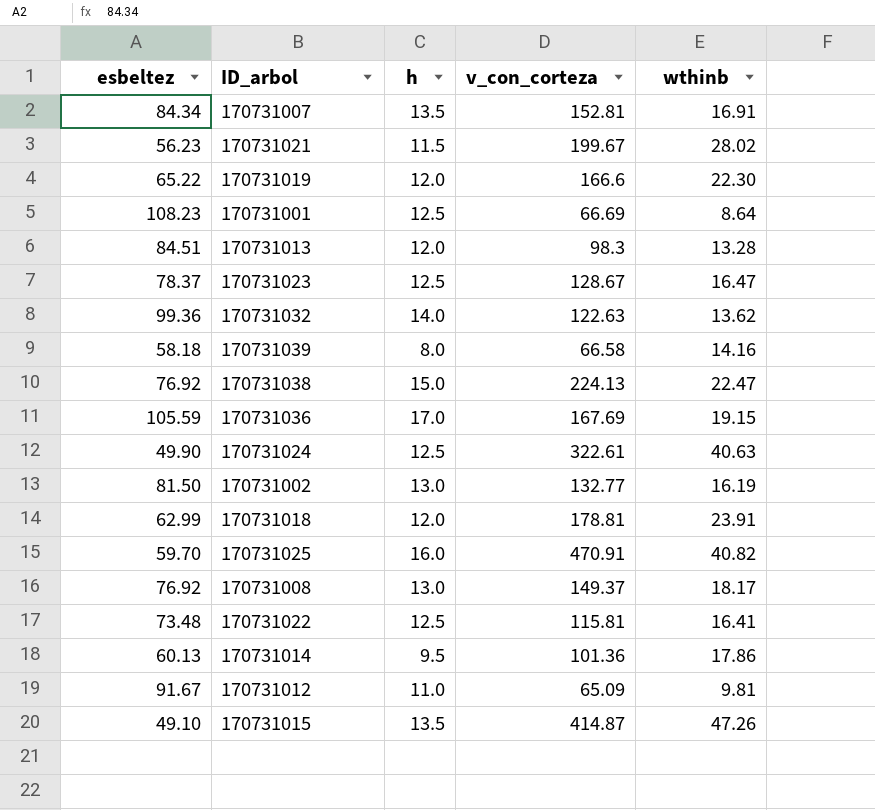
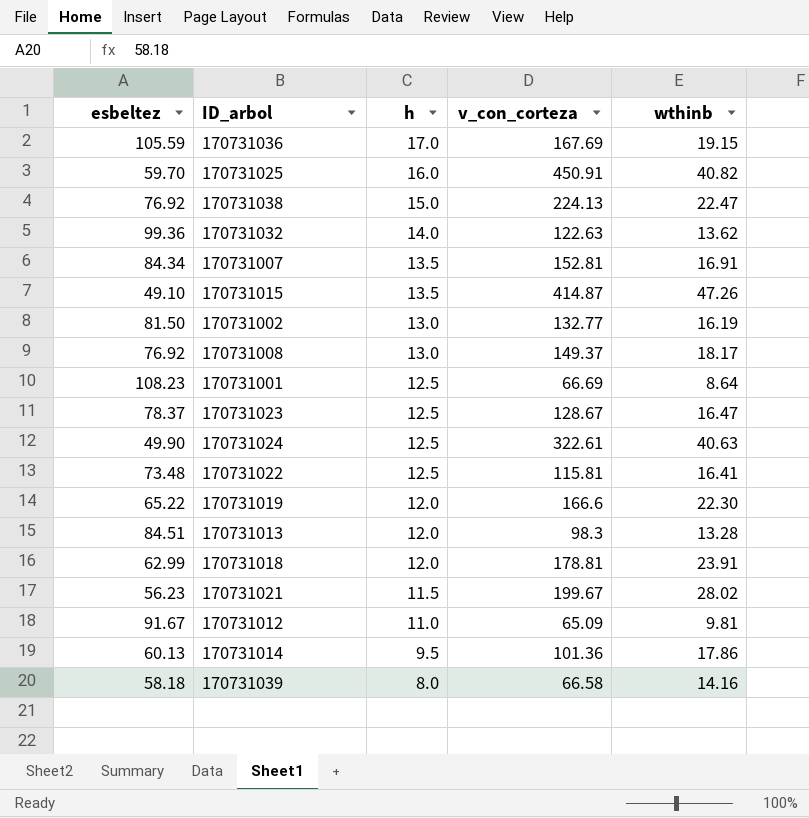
row order: none -> h descending
170731025 | v_con_corteza: 470.91 -> 450.91

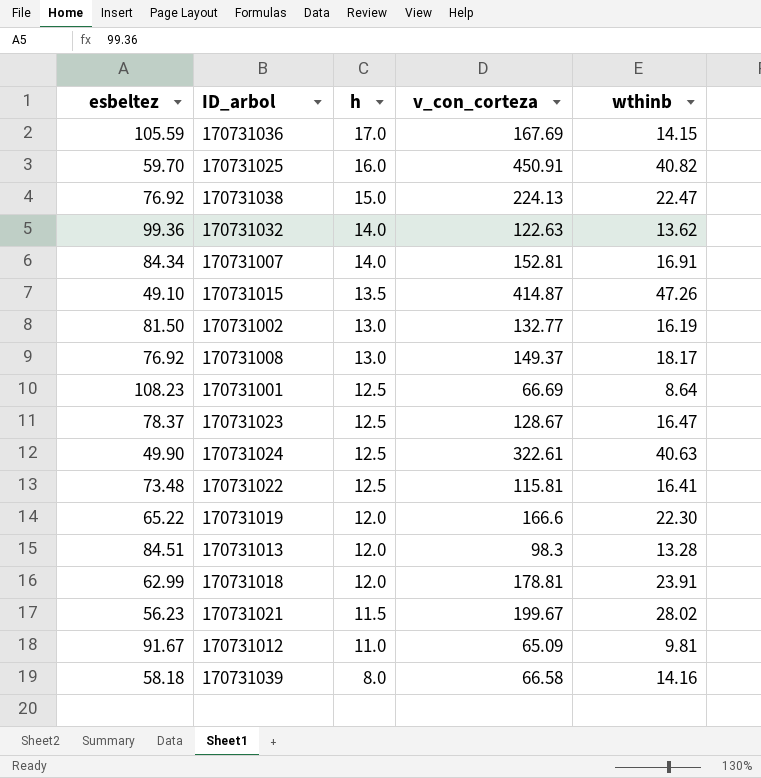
row 170731014: 60.13 | 9.5 | 101.36 | 17.86 -> none
170731036 | wthinb: 19.15 -> 14.15
170731007 | h: 13.5 -> 14.0

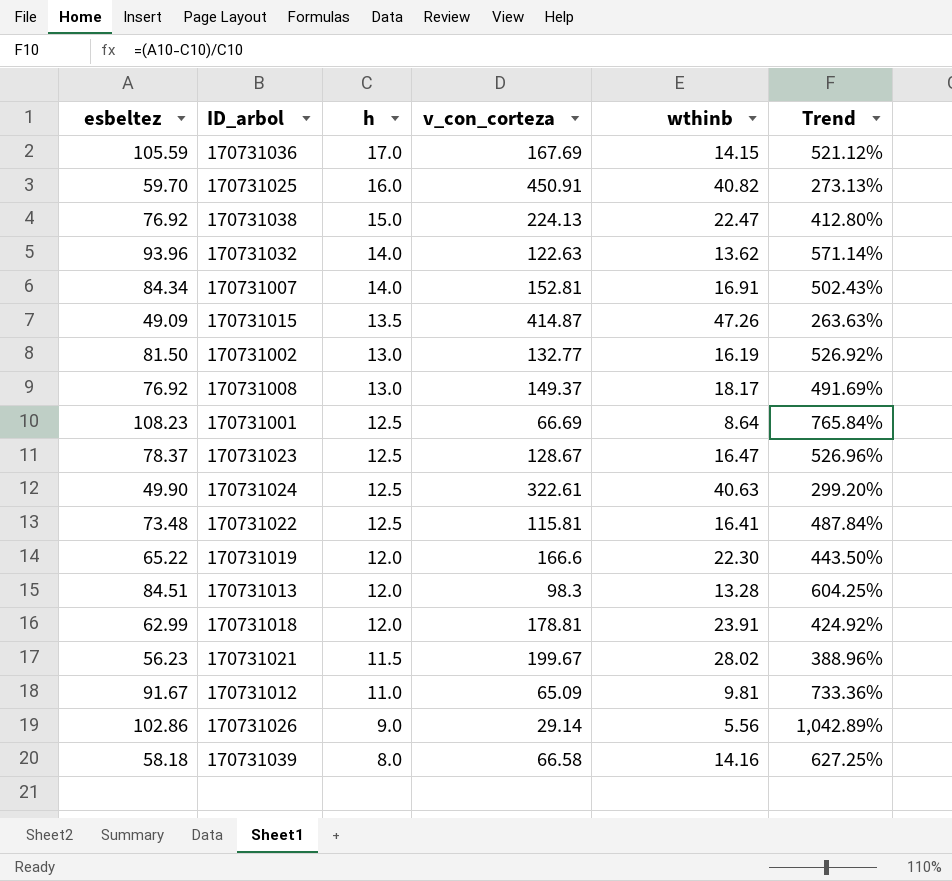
column Trend | formula: none -> ([esbeltez] - [h]) / [h]
170731032 | esbeltez: 99.36 -> 93.96
170731015 | esbeltez: 49.10 -> 49.09
row 170731026: none -> 102.86 | 9.0 | 29.14 | 5.56 | 1,042.89%

